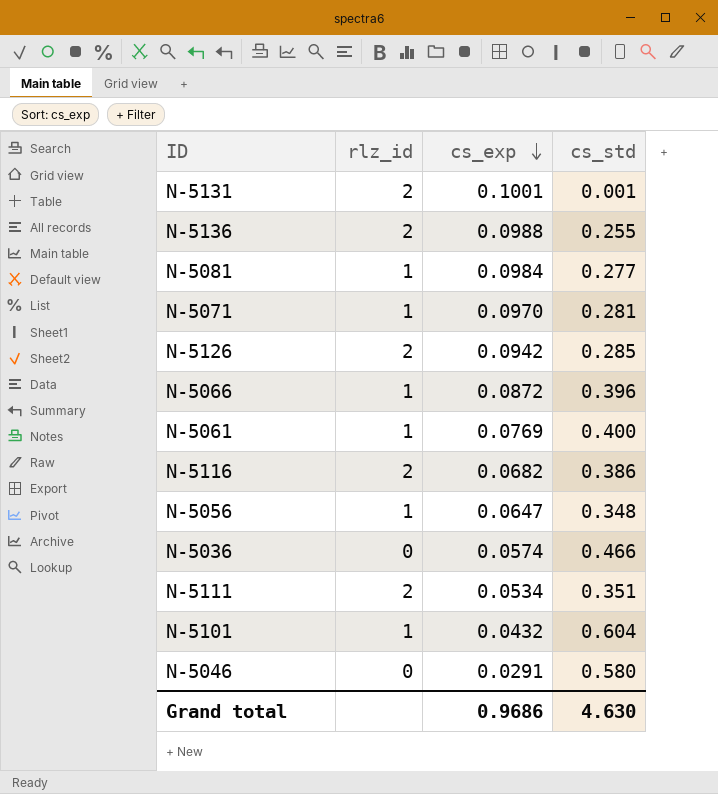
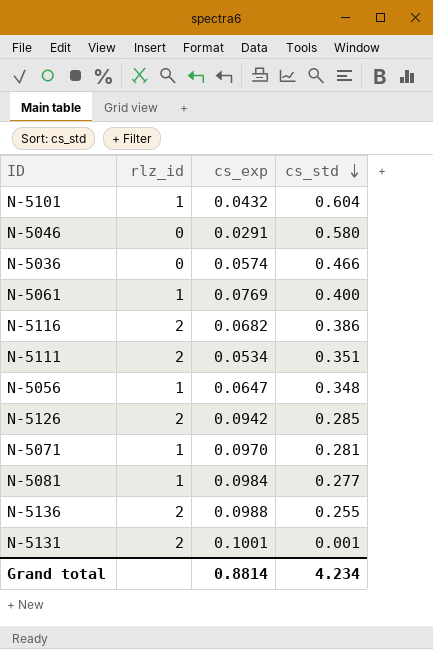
row order: cs_exp descending -> cs_std descending
row N-5066: 1 | 0.0872 | 0.396 -> none
Grand total | cs_exp: 0.9686 -> 0.8814
Grand total | cs_std: 4.630 -> 4.234

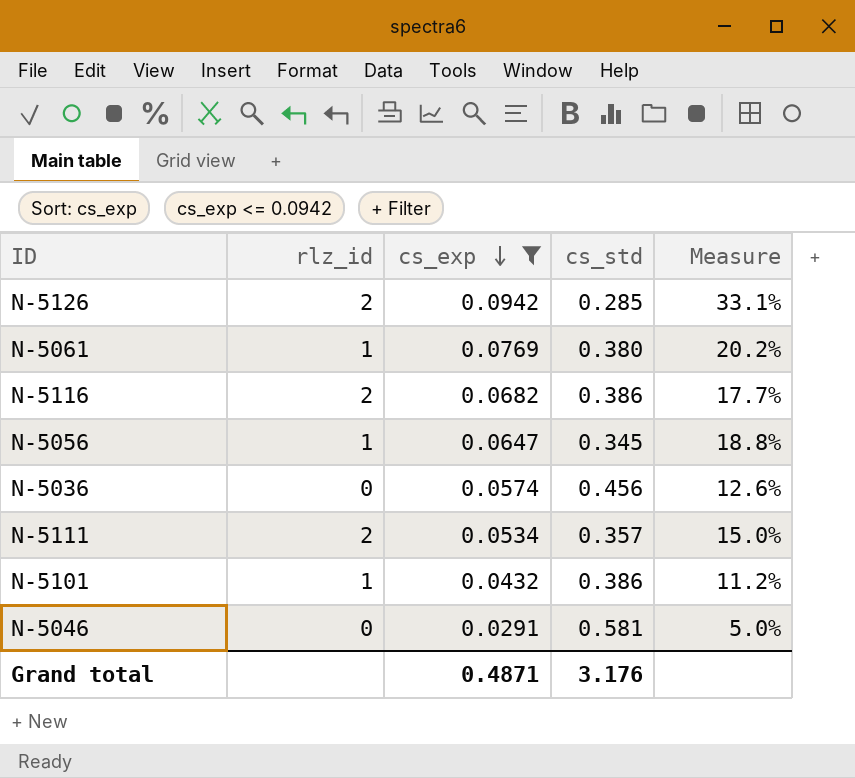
filter: none -> cs_exp <= 0.0942
row order: cs_std descending -> cs_exp descending
column Measure | formula: none -> [cs_exp] / [cs_std]
N-5061 | cs_std: 0.400 -> 0.380
N-5056 | cs_std: 0.348 -> 0.345
N-5036 | cs_std: 0.466 -> 0.456
N-5111 | cs_std: 0.351 -> 0.357
N-5101 | cs_std: 0.604 -> 0.386
N-5046 | cs_std: 0.580 -> 0.581
Grand total | cs_exp: 0.8814 -> 0.4871
Grand total | cs_std: 4.234 -> 3.176

